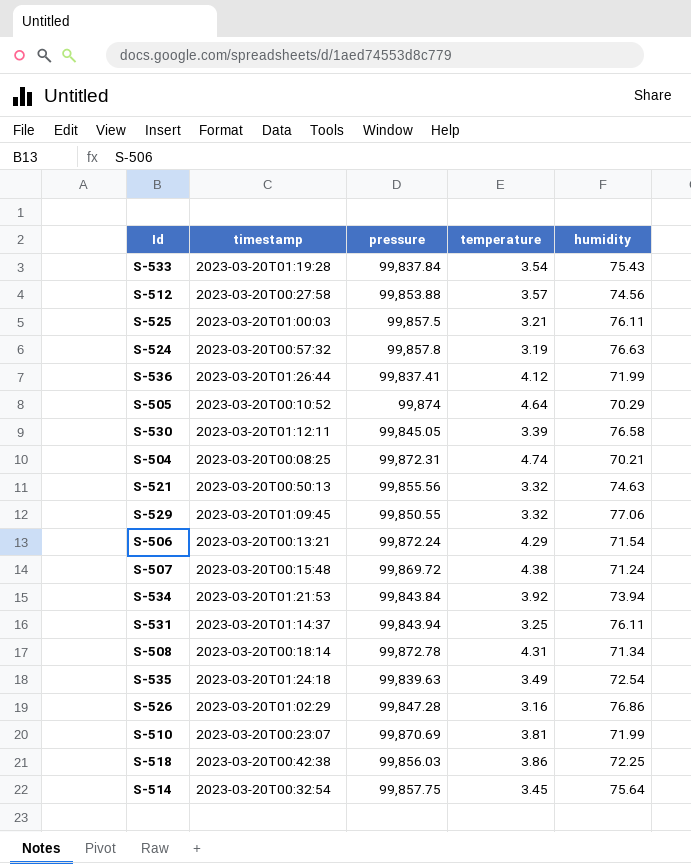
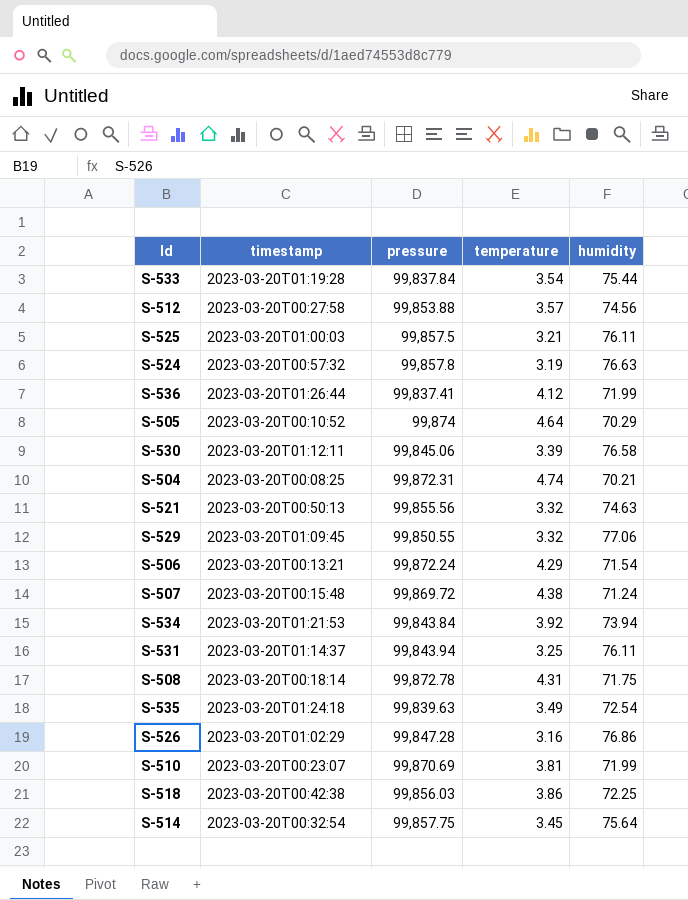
S-533 | humidity: 75.43 -> 75.44
S-530 | pressure: 99,845.05 -> 99,845.06
S-508 | humidity: 71.34 -> 71.75

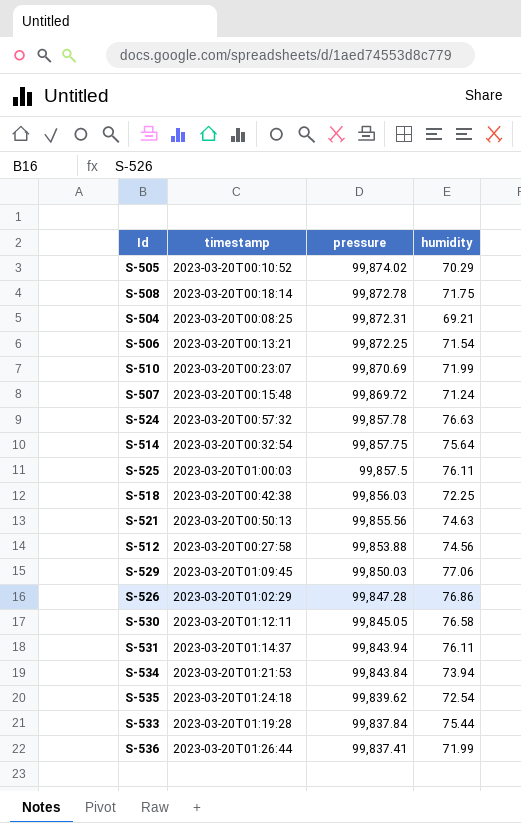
row order: none -> pressure descending
column temperature | position: 4 -> none
S-505 | pressure: 99,874 -> 99,874.02
S-504 | humidity: 70.21 -> 69.21
S-506 | pressure: 99,872.24 -> 99,872.25
S-524 | pressure: 99,857.8 -> 99,857.78
S-529 | pressure: 99,850.55 -> 99,850.03
S-530 | pressure: 99,845.06 -> 99,845.05
S-535 | pressure: 99,839.63 -> 99,839.62

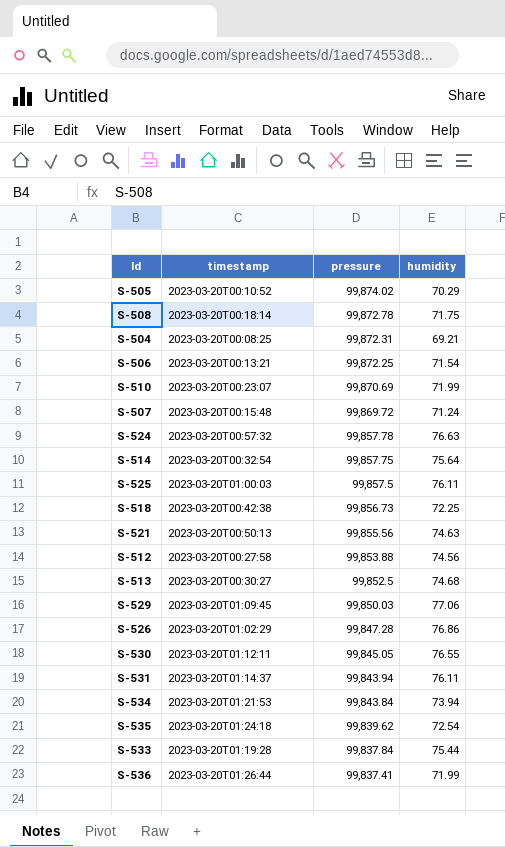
S-518 | pressure: 99,856.03 -> 99,856.73
row S-513: none -> 2023-03-20T00:30:27 | 99,852.5 | 74.68
S-530 | humidity: 76.58 -> 76.55

